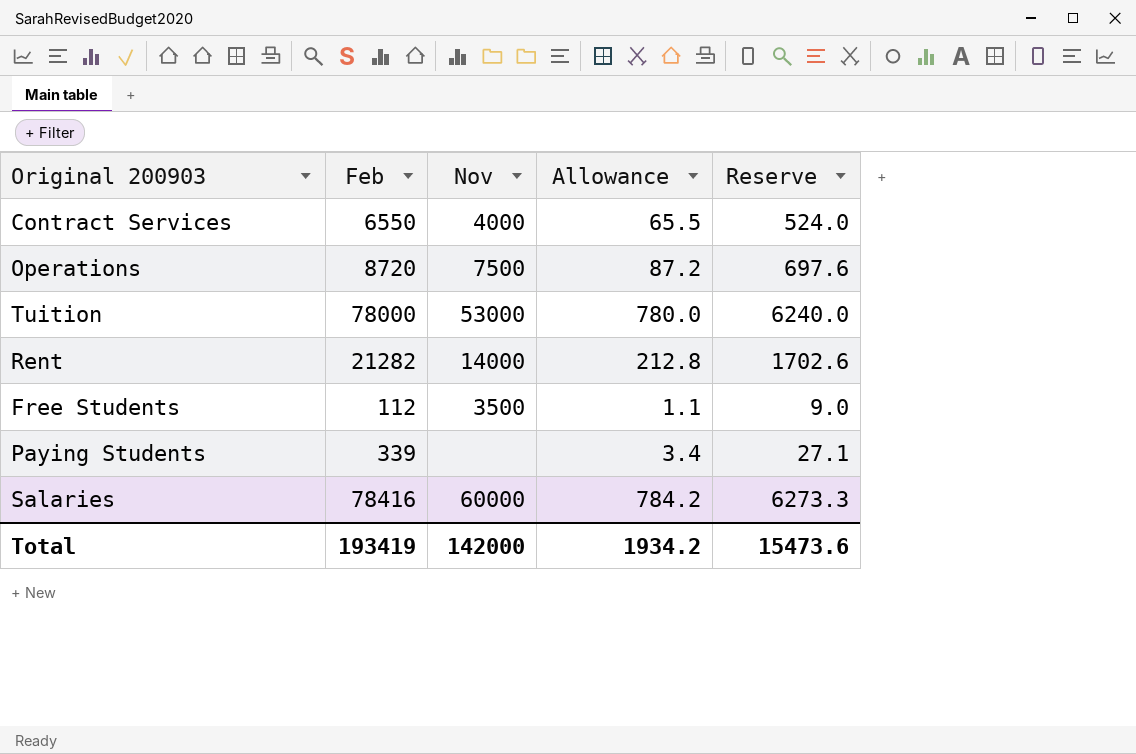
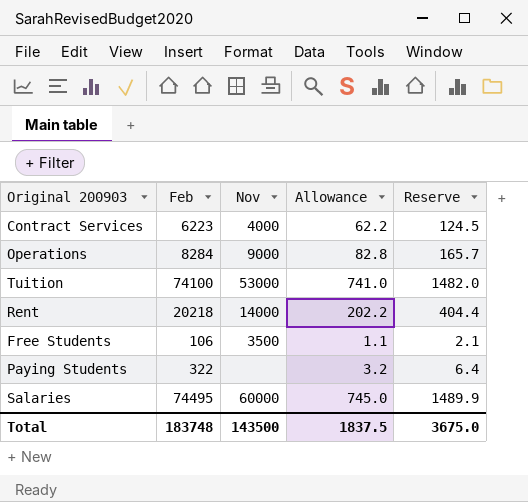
column Reserve | formula: [Feb] * 0.08 -> [Feb] * 0.02
Contract Services | Feb: 6550 -> 6223
Contract Services | Allowance: 65.5 -> 62.2
Operations | Feb: 8720 -> 8284
Operations | Nov: 7500 -> 9000
Operations | Allowance: 87.2 -> 82.8
Tuition | Feb: 78000 -> 74100
Tuition | Allowance: 780.0 -> 741.0
Rent | Feb: 21282 -> 20218
Rent | Allowance: 212.8 -> 202.2
Free Students | Feb: 112 -> 106
Paying Students | Feb: 339 -> 322
Paying Students | Allowance: 3.4 -> 3.2
Salaries | Feb: 78416 -> 74495
Salaries | Allowance: 784.2 -> 745.0
Total | Feb: 193419 -> 183748
Total | Nov: 142000 -> 143500
Total | Allowance: 1934.2 -> 1837.5
Total | Reserve: 15473.6 -> 3675.0

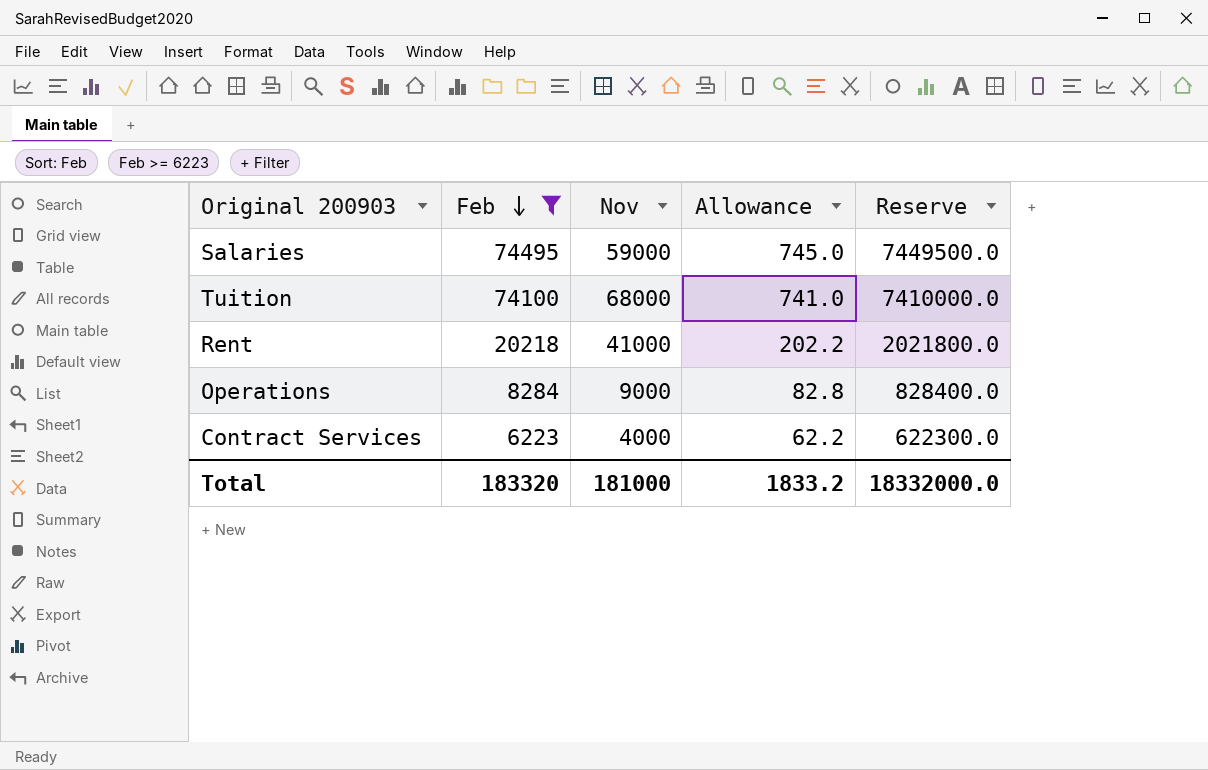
filter: none -> Feb >= 6223
row order: none -> Feb descending
column Reserve | formula: [Feb] * 0.02 -> [Feb] * 100
Salaries | Nov: 60000 -> 59000
Tuition | Nov: 53000 -> 68000
Rent | Nov: 14000 -> 41000
Total | Feb: 183748 -> 183320
Total | Nov: 143500 -> 181000
Total | Allowance: 1837.5 -> 1833.2
Total | Reserve: 3675.0 -> 18332000.0

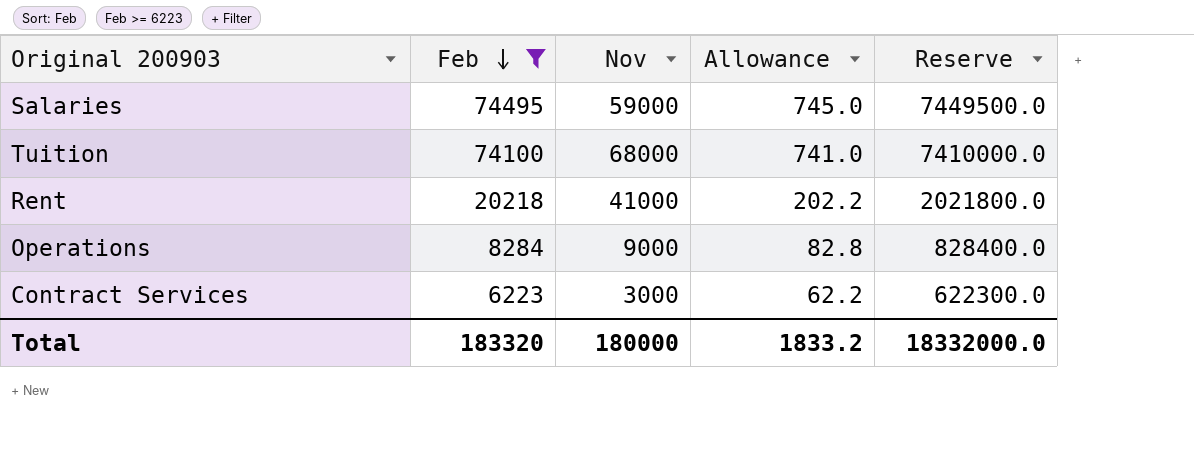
Contract Services | Nov: 4000 -> 3000
Total | Nov: 181000 -> 180000

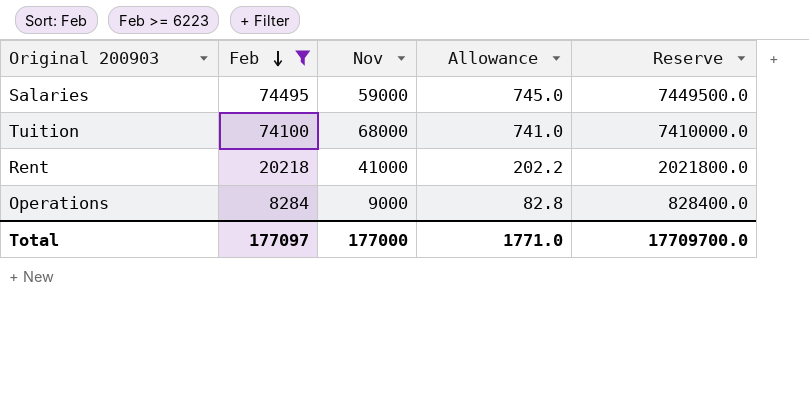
row Contract Services: 6223 | 3000 | 62.2 | 622300.0 -> none
Total | Feb: 183320 -> 177097
Total | Nov: 180000 -> 177000
Total | Allowance: 1833.2 -> 1771.0
Total | Reserve: 18332000.0 -> 17709700.0

